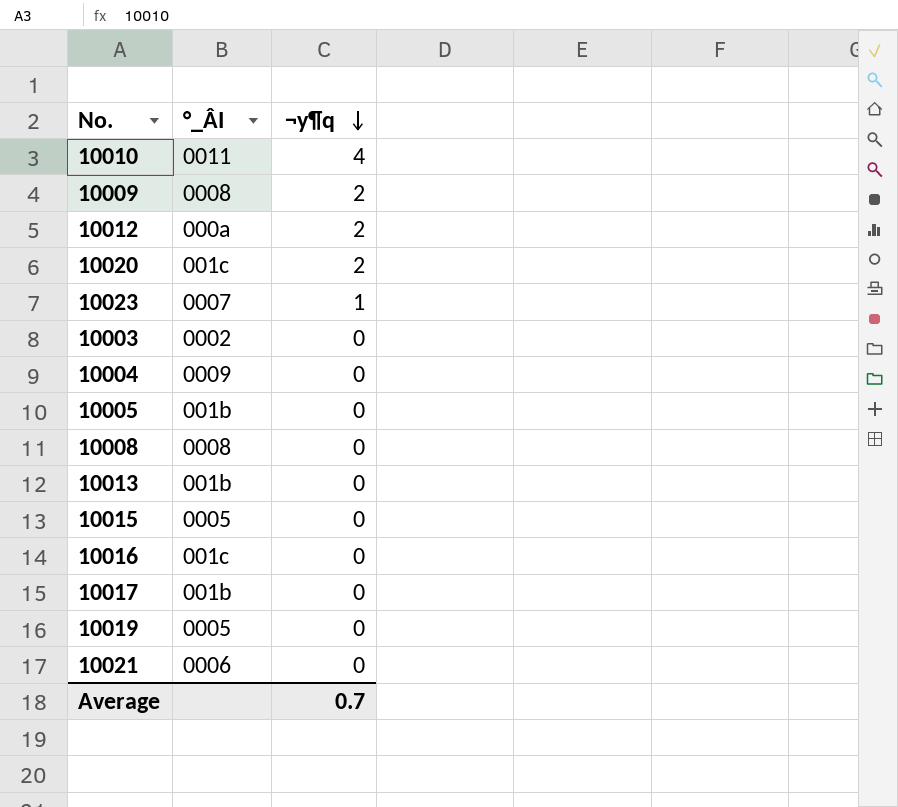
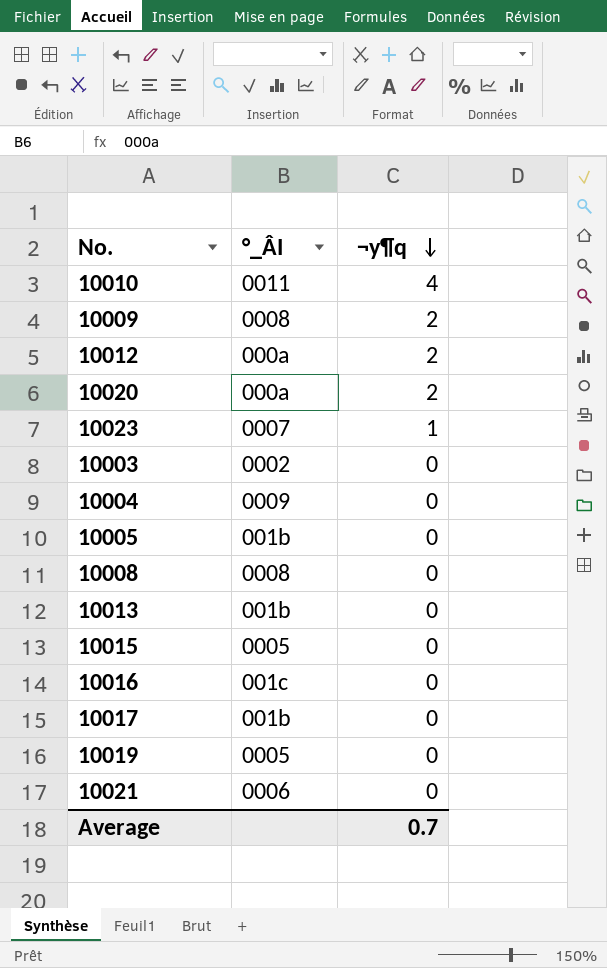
10020 | °_ÂI: 001c -> 000a

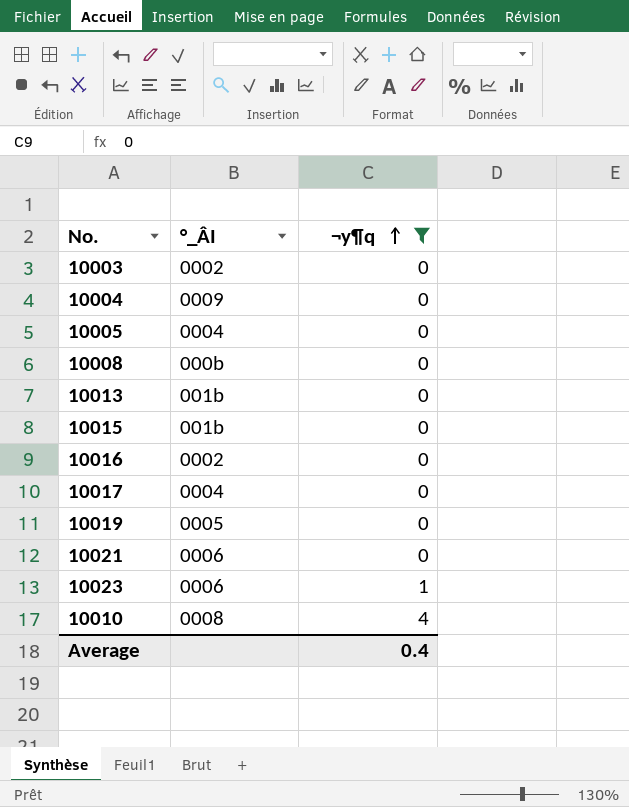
filter: none -> ¬y¶q != 2
row order: ¬y¶q descending -> ¬y¶q ascending
10005 | °_ÂI: 001b -> 0004
10008 | °_ÂI: 0008 -> 000b
10015 | °_ÂI: 0005 -> 001b
10016 | °_ÂI: 001c -> 0002
10017 | °_ÂI: 001b -> 0004
10023 | °_ÂI: 0007 -> 0006
10010 | °_ÂI: 0011 -> 0008
Average | ¬y¶q: 0.7 -> 0.4

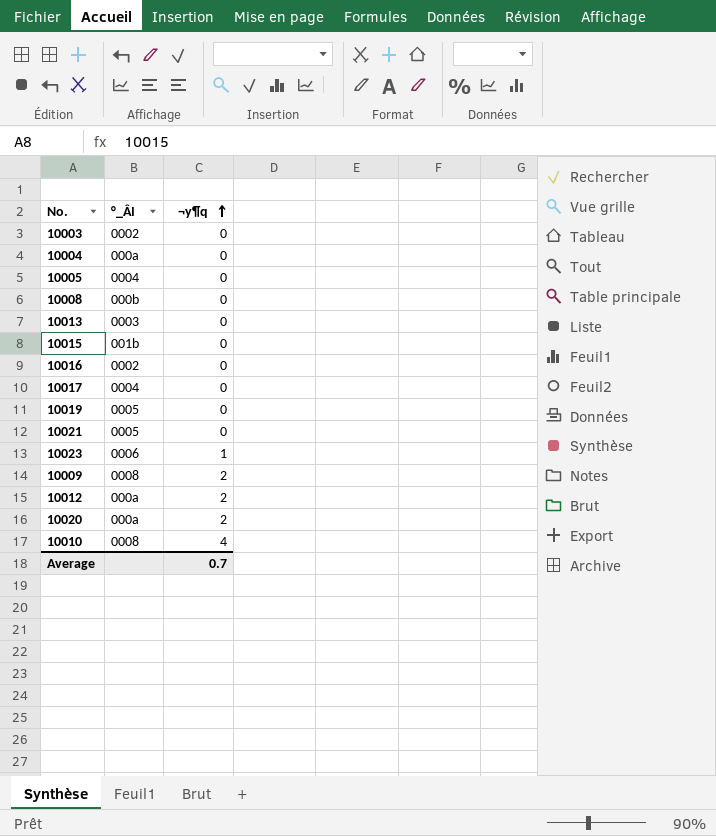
filter: ¬y¶q != 2 -> none
10004 | °_ÂI: 0009 -> 000a
10013 | °_ÂI: 001b -> 0003
10021 | °_ÂI: 0006 -> 0005
Average | ¬y¶q: 0.4 -> 0.7

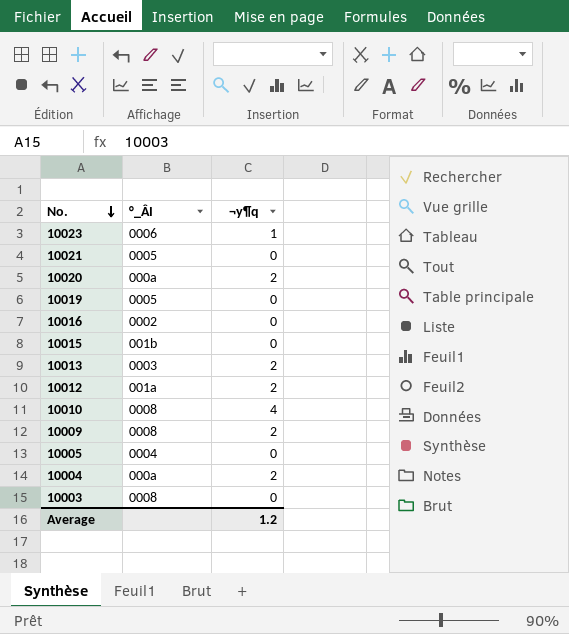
row order: ¬y¶q ascending -> No. descending
row 10008: 000b | 0 -> none
row 10017: 0004 | 0 -> none
10013 | ¬y¶q: 0 -> 2
10012 | °_ÂI: 000a -> 001a
10004 | ¬y¶q: 0 -> 2
10003 | °_ÂI: 0002 -> 0008
Average | ¬y¶q: 0.7 -> 1.2

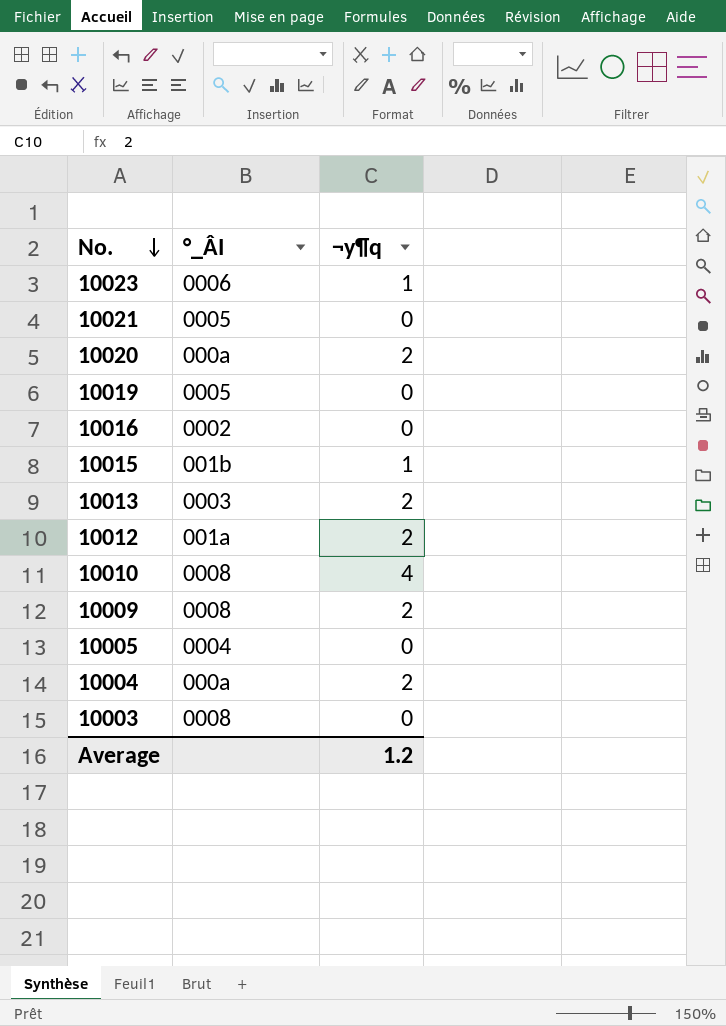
10015 | ¬y¶q: 0 -> 1

